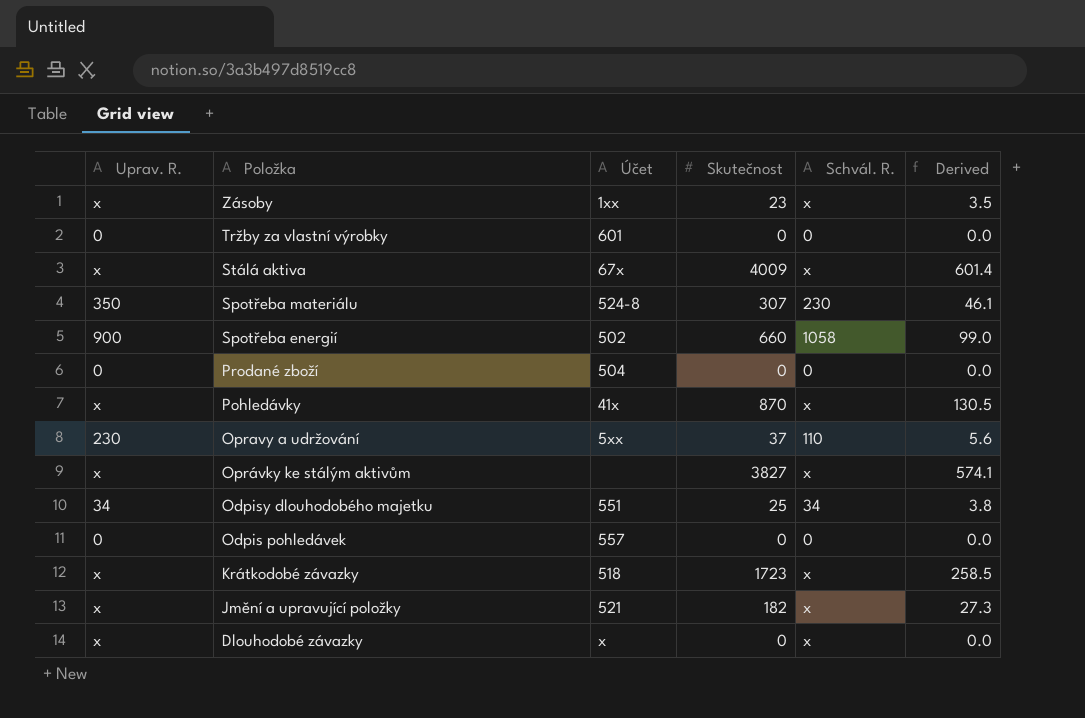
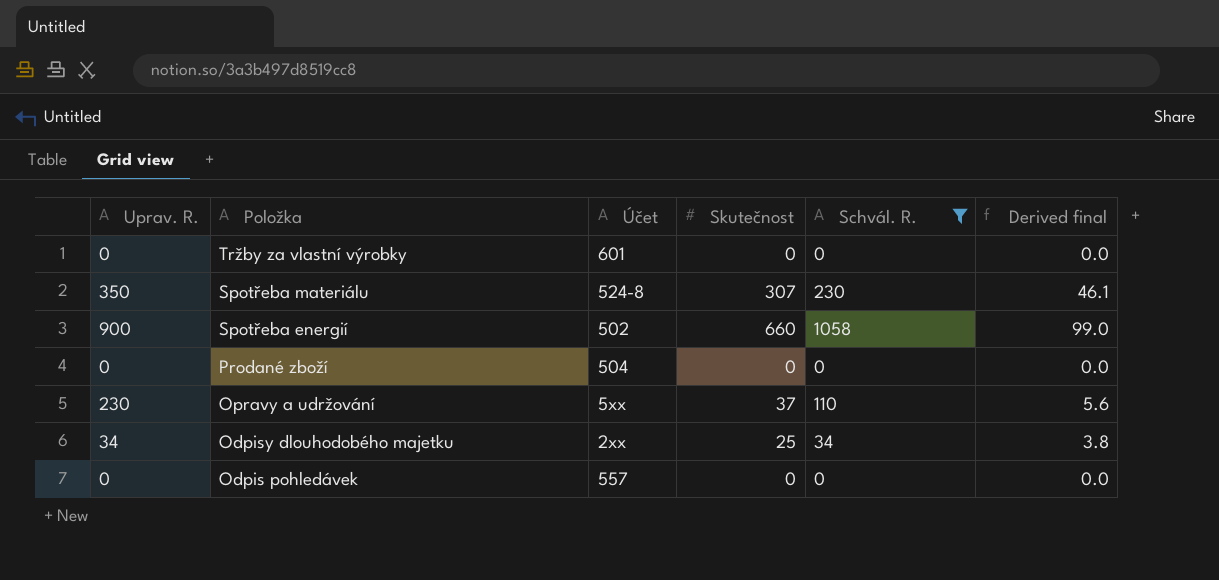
filter: none -> Schvál. R. != x
column name: Derived -> Derived final
Odpisy dlouhodobého majetku | Účet: 551 -> 2xx

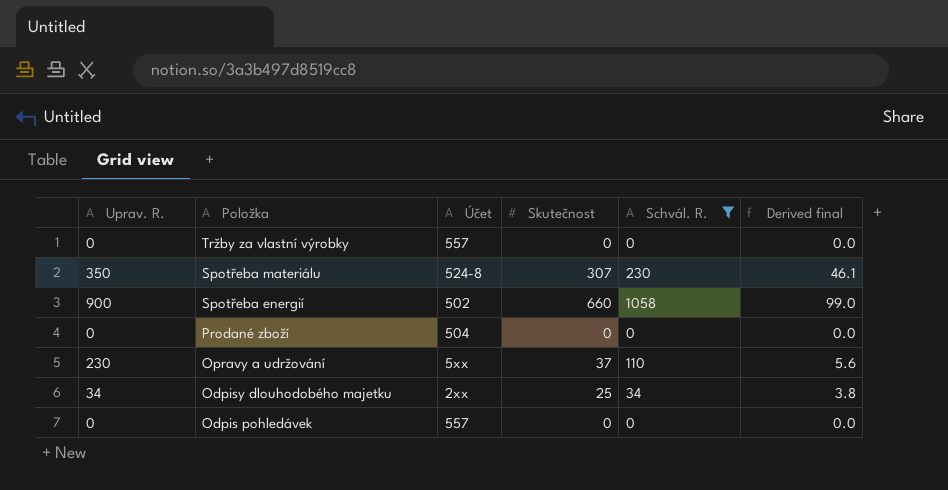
Tržby za vlastní výrobky | Účet: 601 -> 557

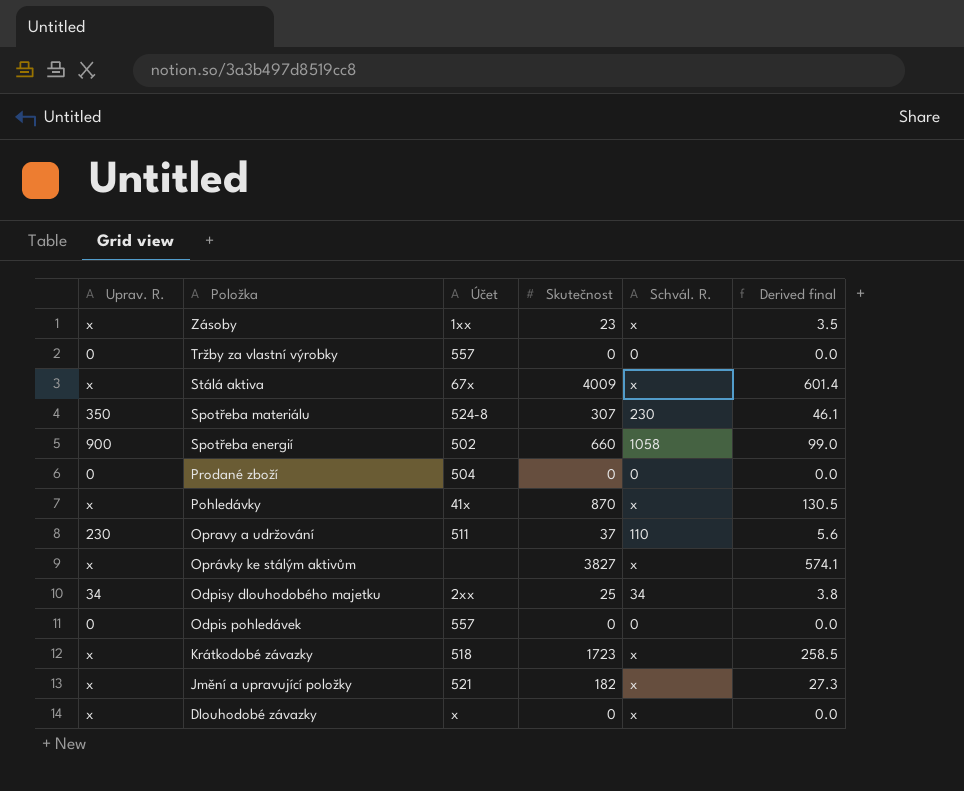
filter: Schvál. R. != x -> none
Opravy a udržování | Účet: 5xx -> 511

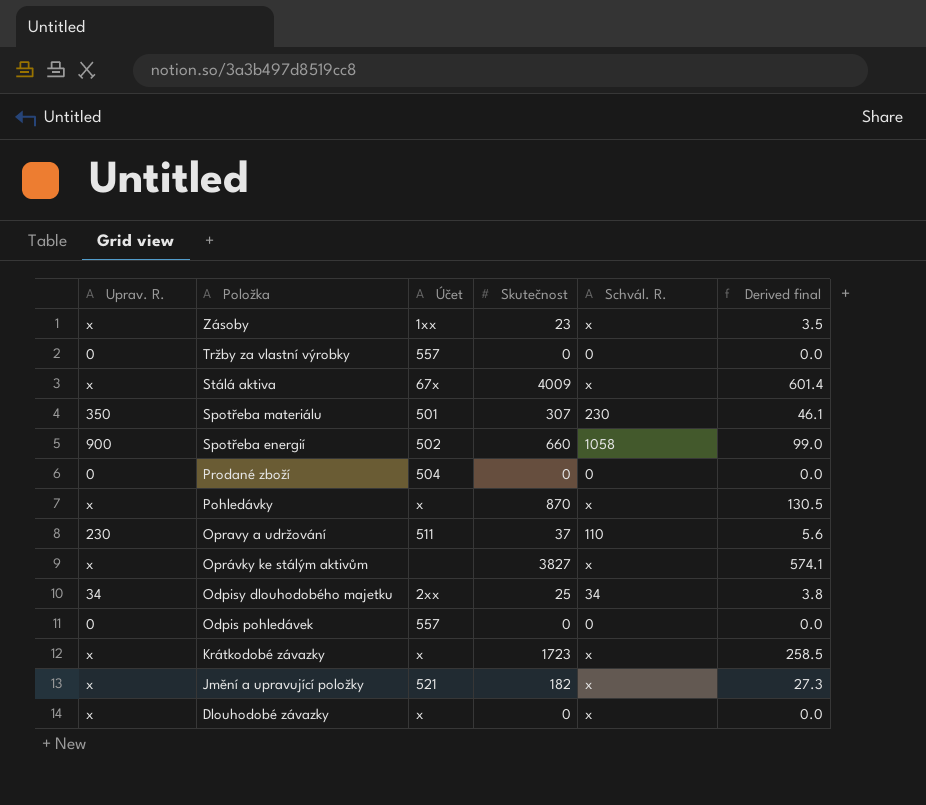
Spotřeba materiálu | Účet: 524-8 -> 501
Pohledávky | Účet: 41x -> x
Krátkodobé závazky | Účet: 518 -> x

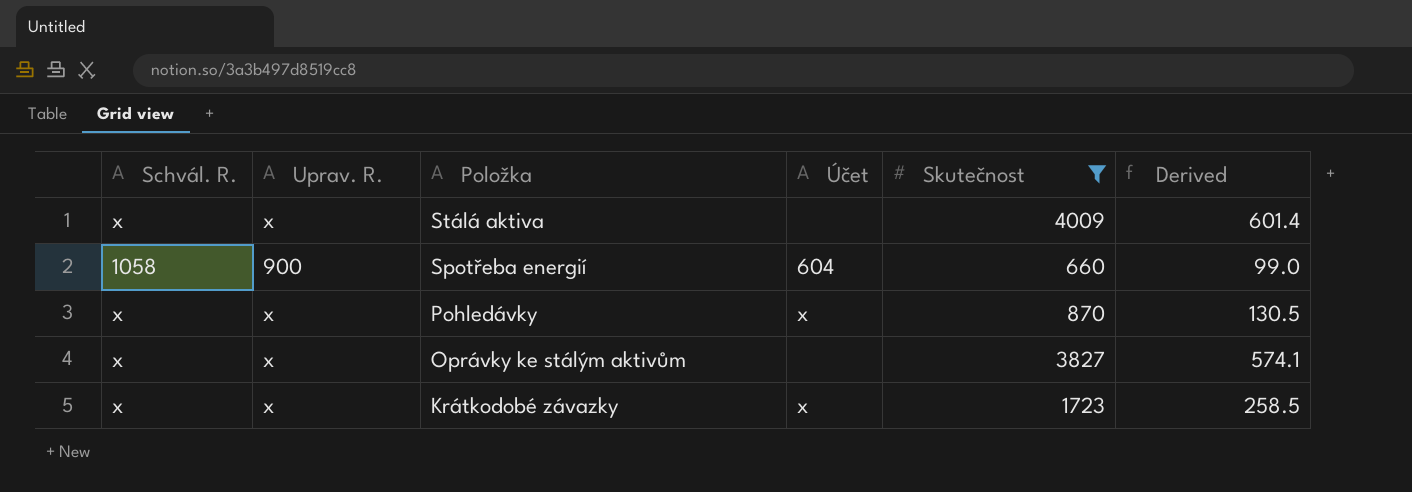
filter: none -> Skutečnost >= 660
column Schvál. R. | position: 5 -> 1
column name: Derived final -> Derived
Stálá aktiva | Účet: 67x -> none
Spotřeba energií | Účet: 502 -> 604

